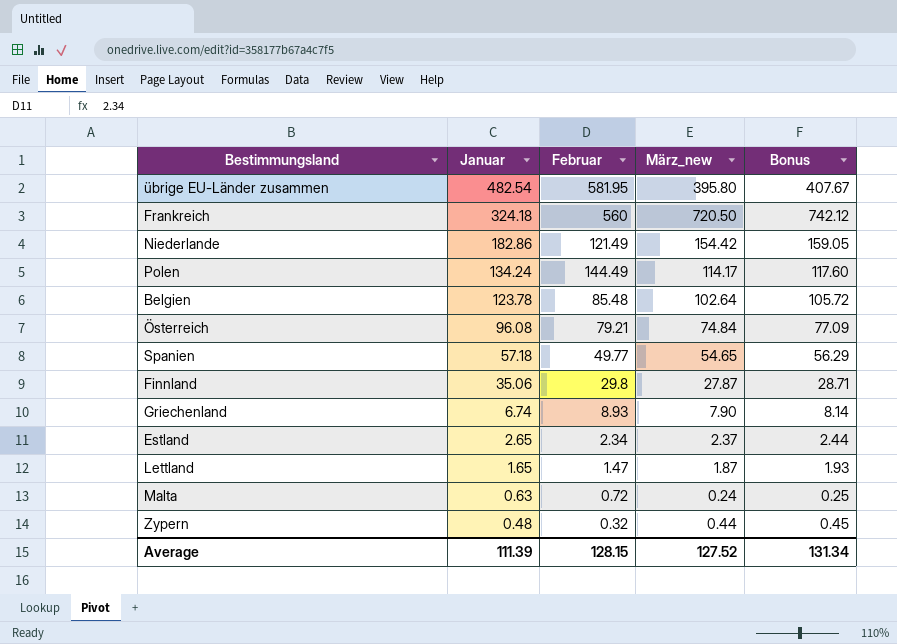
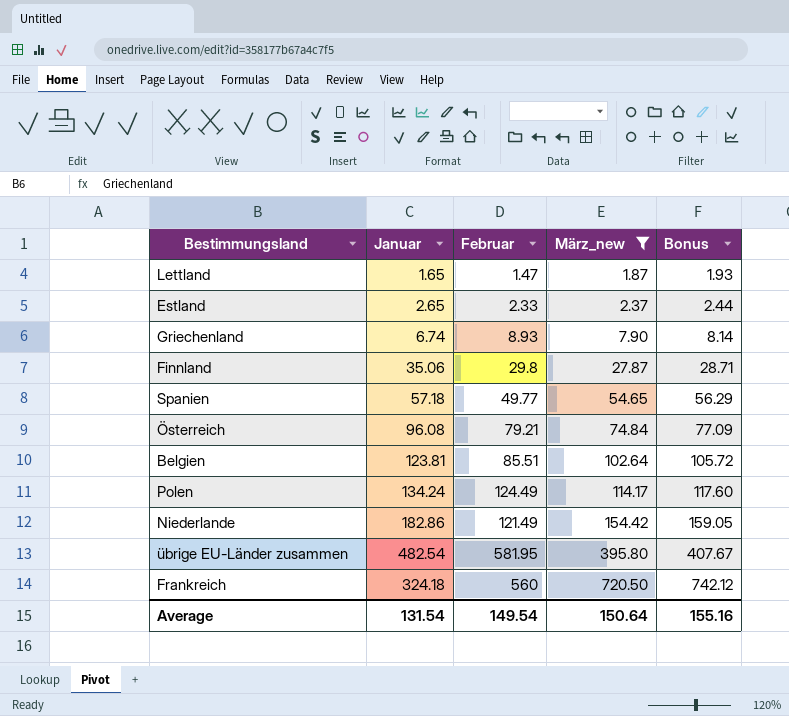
filter: none -> März_new >= 1.87
row order: Januar descending -> März_new ascending
Estland | Februar: 2.34 -> 2.33
Belgien | Januar: 123.78 -> 123.81
Belgien | Februar: 85.48 -> 85.51
Polen | Februar: 144.49 -> 124.49
Average | Januar: 111.39 -> 131.54
Average | Februar: 128.15 -> 149.54
Average | März_new: 127.52 -> 150.64
Average | Bonus: 131.34 -> 155.16

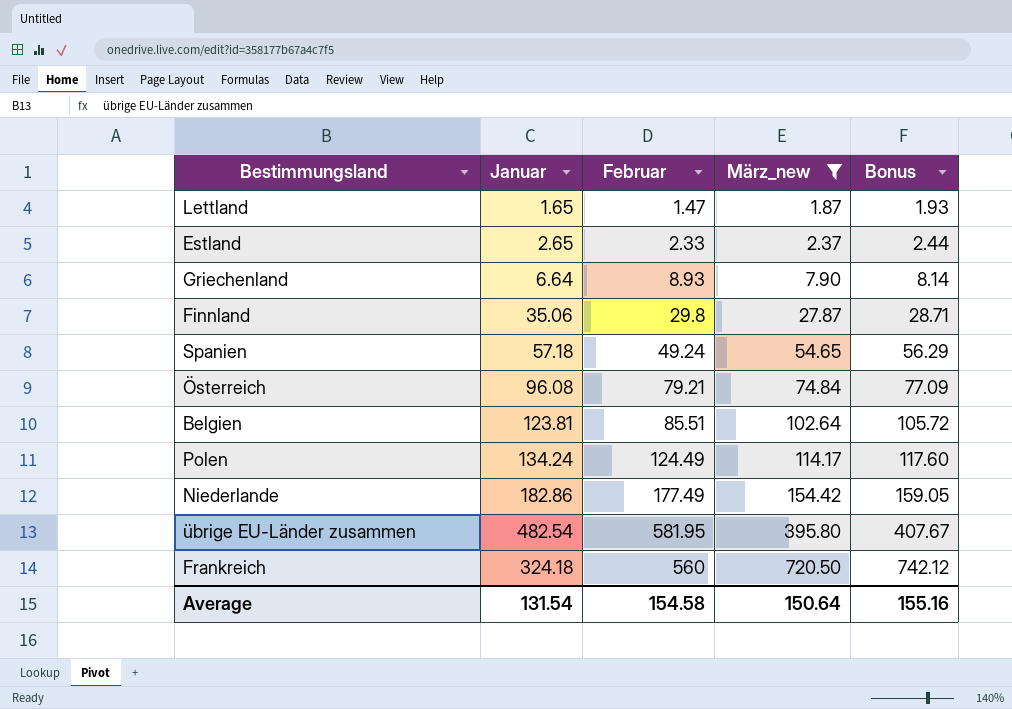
Griechenland | Januar: 6.74 -> 6.64
Spanien | Februar: 49.77 -> 49.24
Niederlande | Februar: 121.49 -> 177.49
Average | Februar: 149.54 -> 154.58

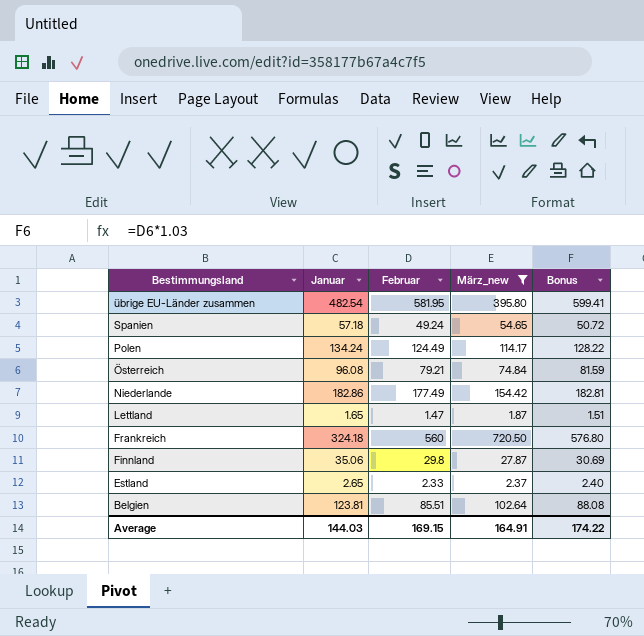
row order: März_new ascending -> Bestimmungsland descending
column Bonus | formula: [März_new] * 1.03 -> [Februar] * 1.03
row Griechenland: 6.64 | 8.93 | 7.90 | 8.14 -> none
Average | Januar: 131.54 -> 144.03
Average | Februar: 154.58 -> 169.15
Average | März_new: 150.64 -> 164.91
Average | Bonus: 155.16 -> 174.22

